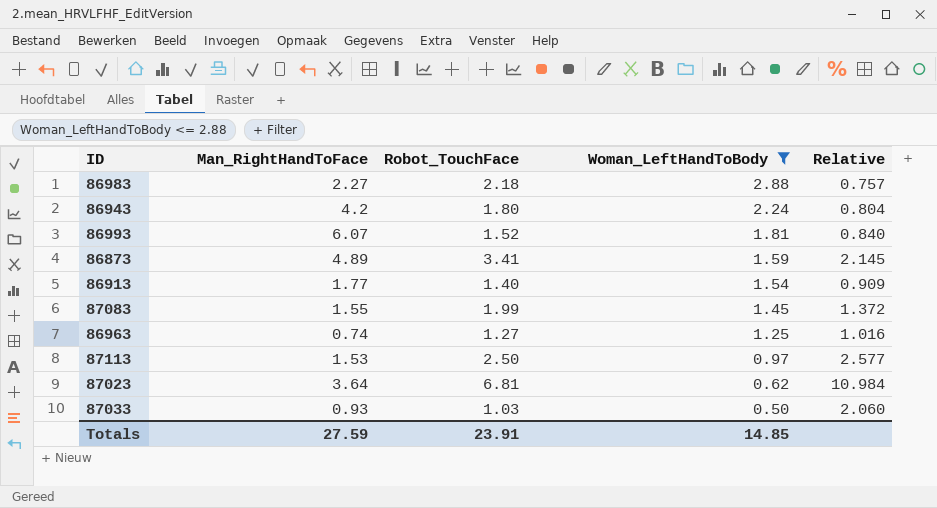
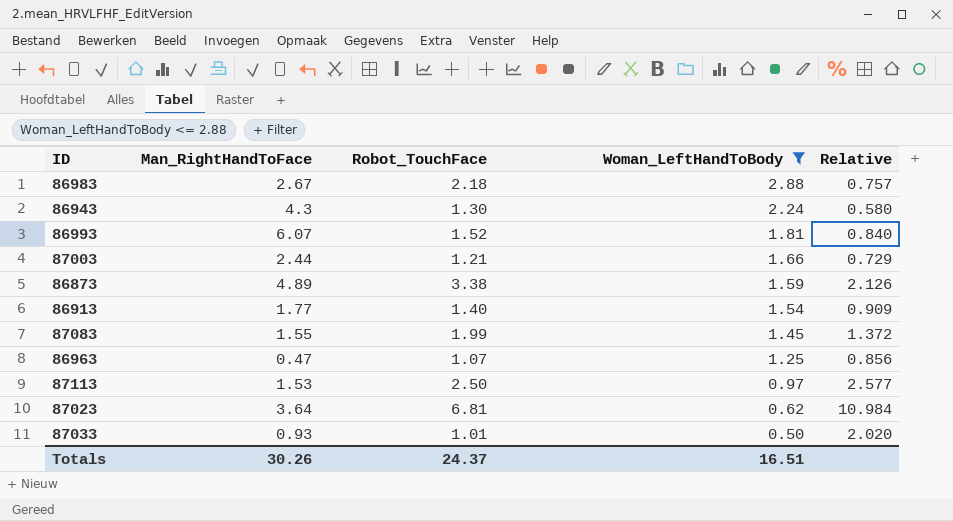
86983 | Man_RightHandToFace: 2.27 -> 2.67
86943 | Man_RightHandToFace: 4.2 -> 4.3
86943 | Robot_TouchFace: 1.80 -> 1.30
86943 | Relative: 0.804 -> 0.580
row 87003: none -> 2.44 | 1.21 | 1.66 | 0.729
86873 | Robot_TouchFace: 3.41 -> 3.38
86873 | Relative: 2.145 -> 2.126
86963 | Man_RightHandToFace: 0.74 -> 0.47
86963 | Robot_TouchFace: 1.27 -> 1.07
86963 | Relative: 1.016 -> 0.856
87033 | Robot_TouchFace: 1.03 -> 1.01
87033 | Relative: 2.060 -> 2.020
Totals | Man_RightHandToFace: 27.59 -> 30.26
Totals | Robot_TouchFace: 23.91 -> 24.37
Totals | Woman_LeftHandToBody: 14.85 -> 16.51

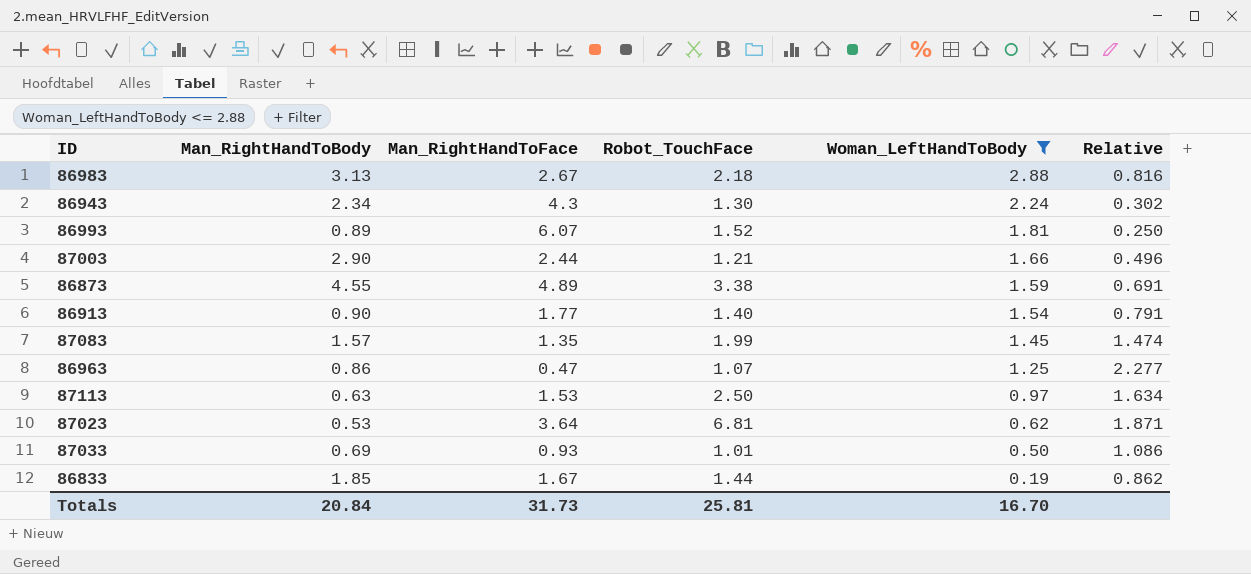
column Man_RightHandToBody | position: none -> 2
column Relative | formula: [Robot_TouchFace] / [Woman_LeftHandToBody] -> [Robot_TouchFace] / [Man_RightHandToFace]
87083 | Man_RightHandToFace: 1.55 -> 1.35
row 86833: none -> 1.85 | 1.67 | 1.44 | 0.19 | 0.862
Totals | Man_RightHandToFace: 30.26 -> 31.73
Totals | Robot_TouchFace: 24.37 -> 25.81
Totals | Woman_LeftHandToBody: 16.51 -> 16.70

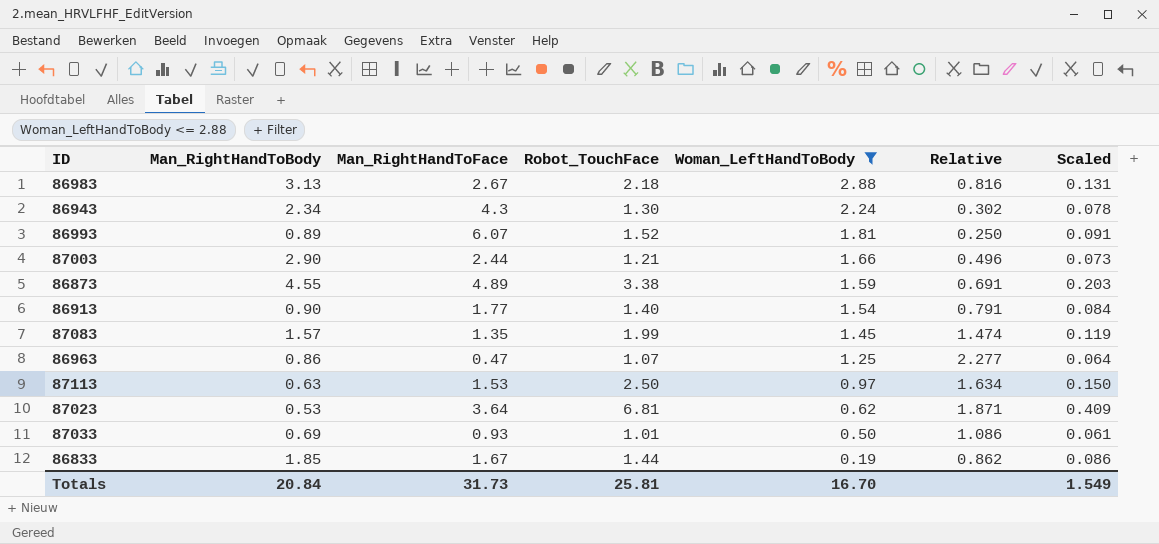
column Scaled | formula: none -> [Robot_TouchFace] * 0.06

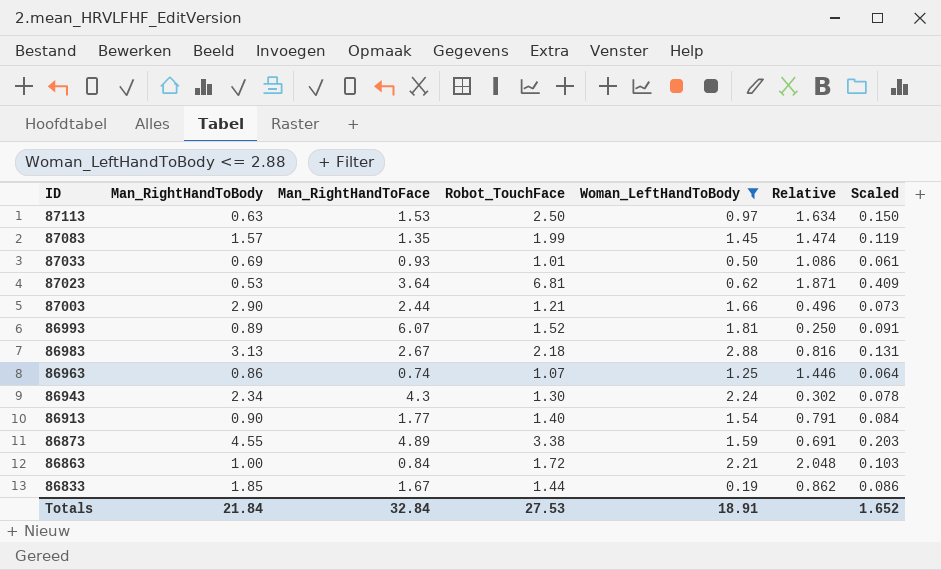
row order: Woman_LeftHandToBody descending -> ID descending
86963 | Man_RightHandToFace: 0.47 -> 0.74
86963 | Relative: 2.277 -> 1.446
row 86863: none -> 1.00 | 0.84 | 1.72 | 2.21 | 2.048 | 0.103
Totals | Man_RightHandToBody: 20.84 -> 21.84
Totals | Man_RightHandToFace: 31.73 -> 32.84
Totals | Robot_TouchFace: 25.81 -> 27.53
Totals | Woman_LeftHandToBody: 16.70 -> 18.91
Totals | Scaled: 1.549 -> 1.652

